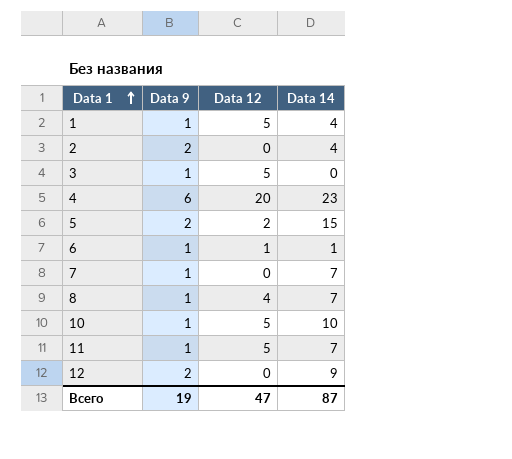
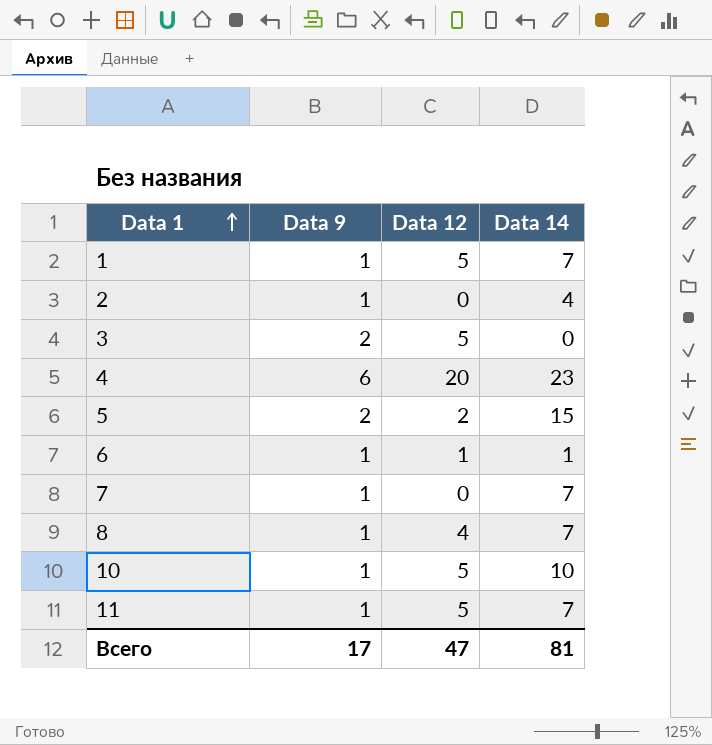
row 12: 2 | 0 | 9 -> none
1 | Data 14: 4 -> 7
2 | Data 9: 2 -> 1
3 | Data 9: 1 -> 2
Всего | Data 9: 19 -> 17
Всего | Data 14: 87 -> 81

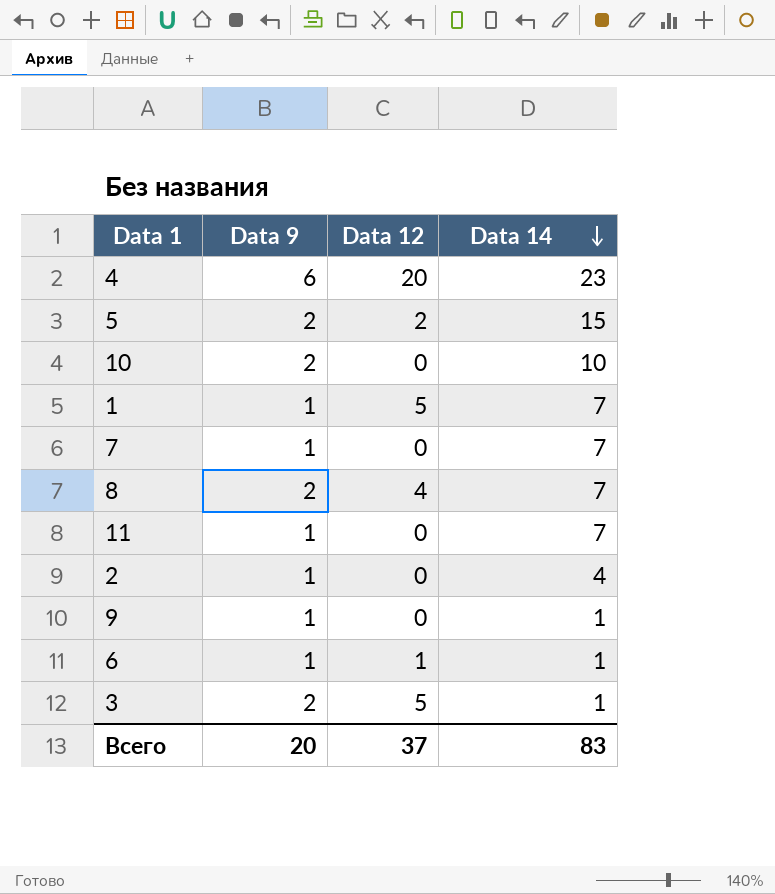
row order: Data 1 ascending -> Data 14 descending
10 | Data 9: 1 -> 2
10 | Data 12: 5 -> 0
8 | Data 9: 1 -> 2
11 | Data 12: 5 -> 0
row 9: none -> 1 | 0 | 1
3 | Data 14: 0 -> 1
Всего | Data 9: 17 -> 20
Всего | Data 12: 47 -> 37
Всего | Data 14: 81 -> 83

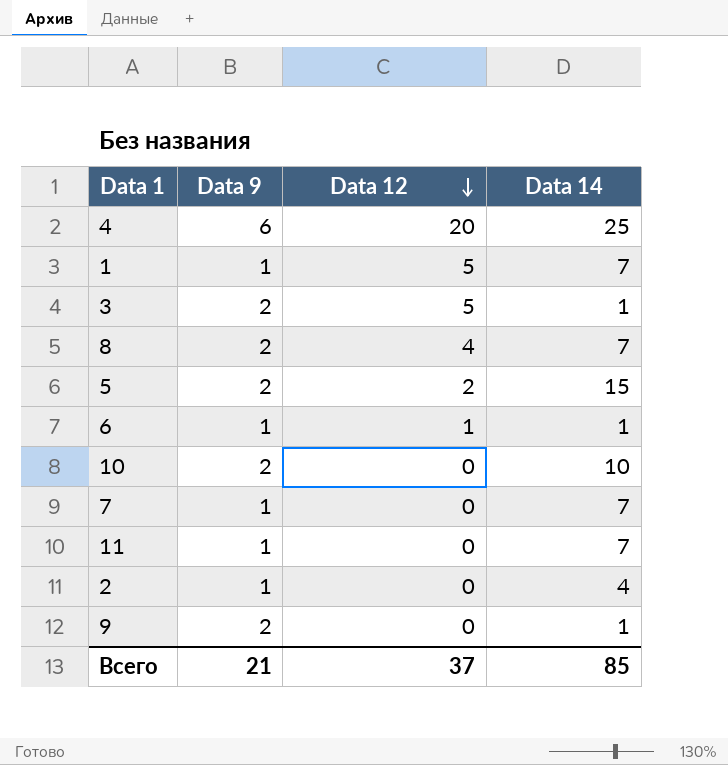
row order: Data 14 descending -> Data 12 descending
4 | Data 14: 23 -> 25
9 | Data 9: 1 -> 2
Всего | Data 9: 20 -> 21
Всего | Data 14: 83 -> 85

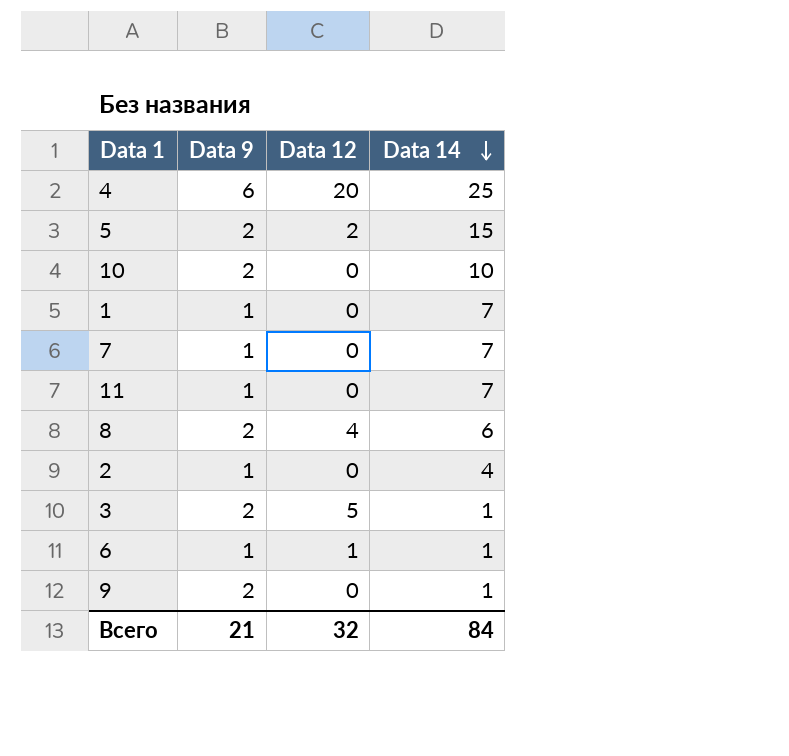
row order: Data 12 descending -> Data 14 descending
1 | Data 12: 5 -> 0
8 | Data 14: 7 -> 6
Всего | Data 12: 37 -> 32
Всего | Data 14: 85 -> 84

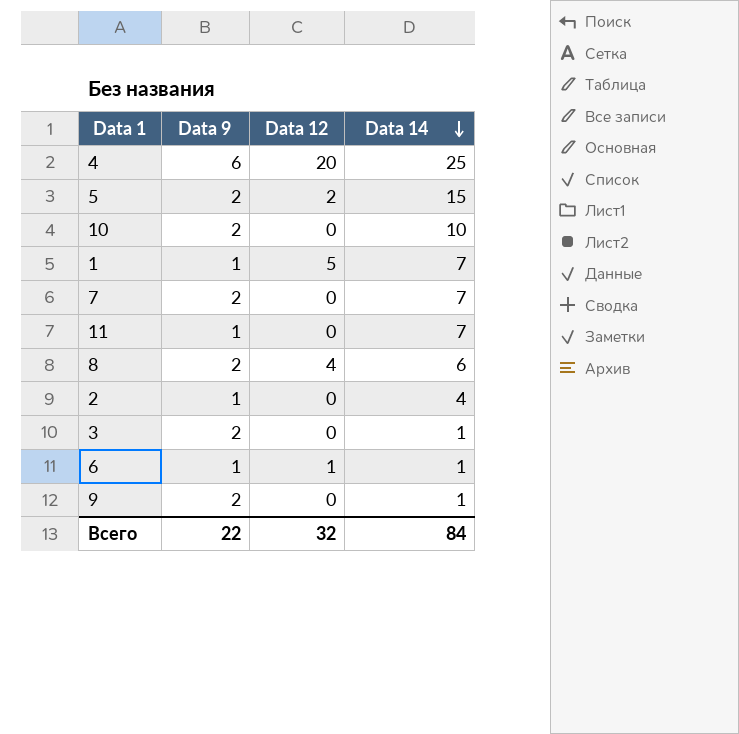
1 | Data 12: 0 -> 5
7 | Data 9: 1 -> 2
3 | Data 12: 5 -> 0
Всего | Data 9: 21 -> 22

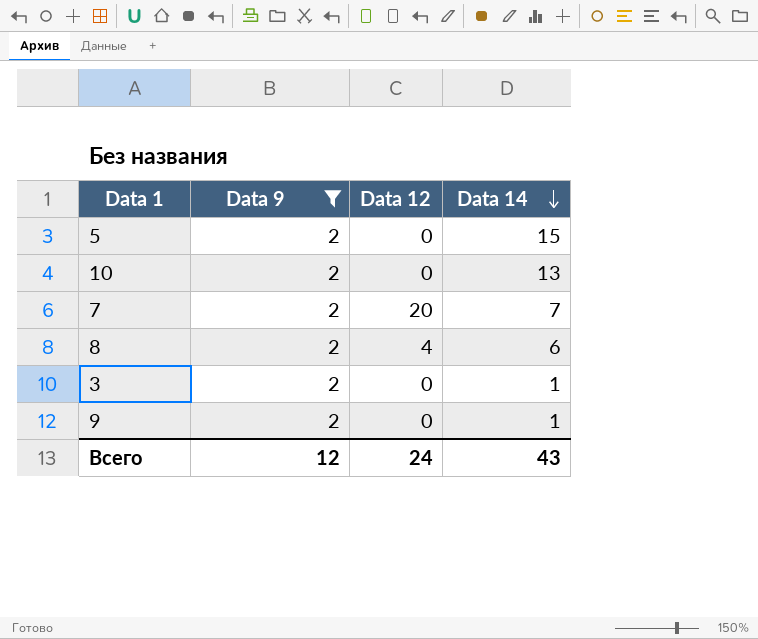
filter: none -> Data 9 = 2
5 | Data 12: 2 -> 0
10 | Data 14: 10 -> 13
7 | Data 12: 0 -> 20
Всего | Data 9: 22 -> 12
Всего | Data 12: 32 -> 24
Всего | Data 14: 84 -> 43

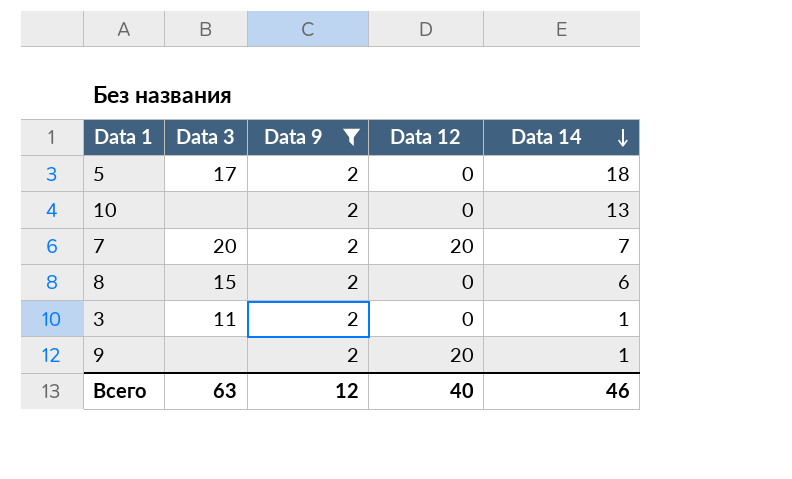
column Data 3 | position: none -> 2
5 | Data 14: 15 -> 18
8 | Data 12: 4 -> 0
9 | Data 12: 0 -> 20
Всего | Data 12: 24 -> 40
Всего | Data 14: 43 -> 46

